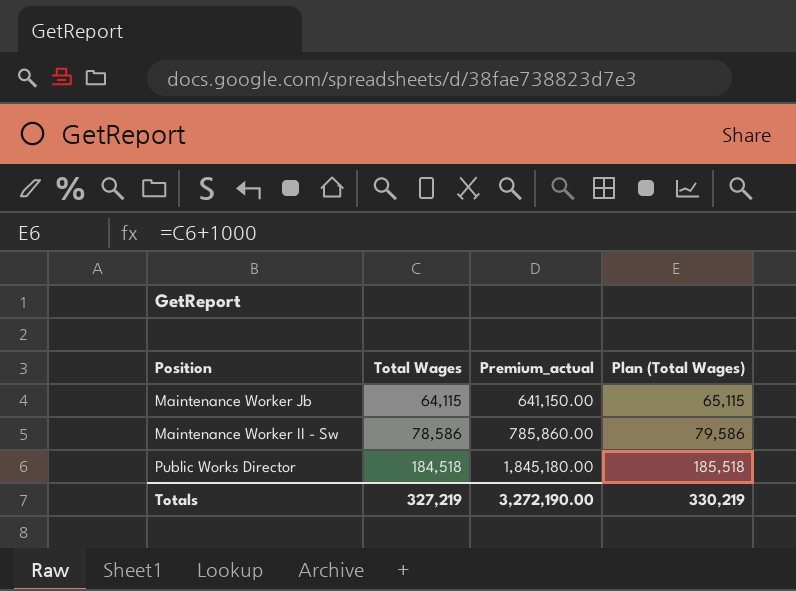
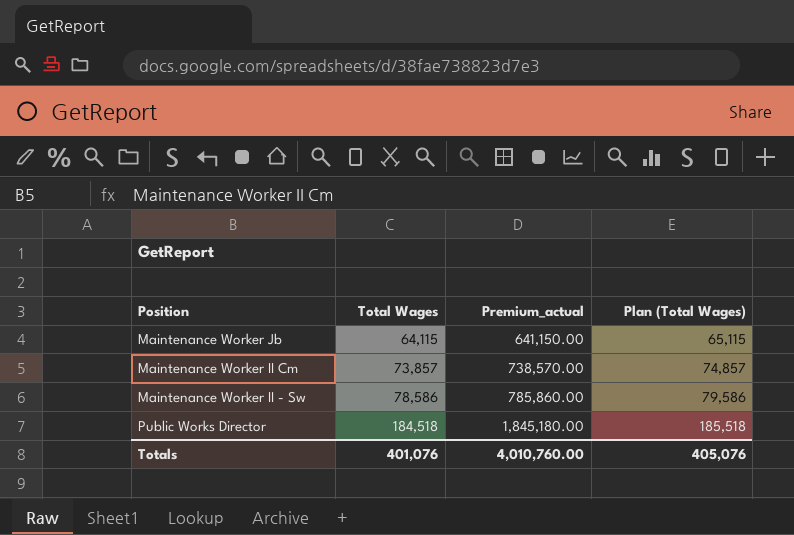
row Maintenance Worker II Cm: none -> 73,857 | 738,570.00 | 74,857
Totals | Total Wages: 327,219 -> 401,076
Totals | Premium_actual: 3,272,190.00 -> 4,010,760.00
Totals | Plan (Total Wages): 330,219 -> 405,076

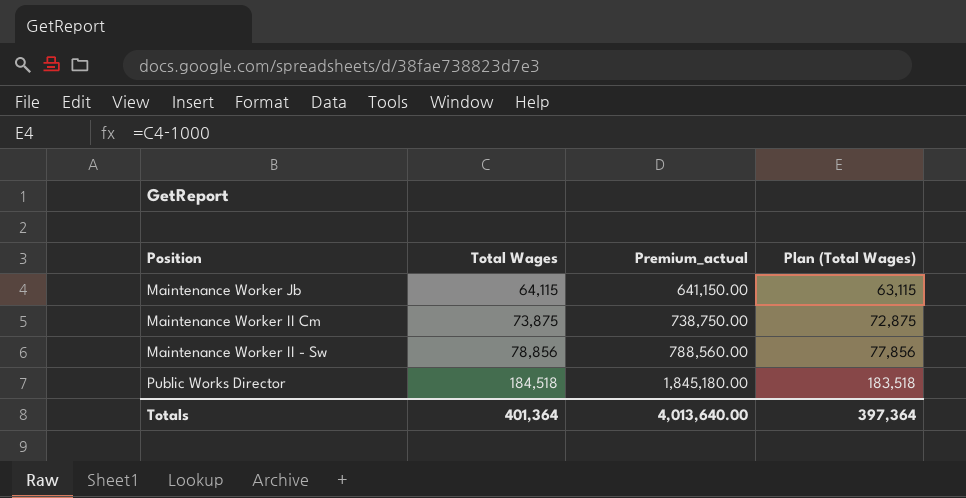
column Plan (Total Wages) | formula: [Total Wages] + 1000 -> [Total Wages] - 1000
Maintenance Worker II Cm | Total Wages: 73,857 -> 73,875
Maintenance Worker II Cm | Premium_actual: 738,570.00 -> 738,750.00
Maintenance Worker II - Sw | Total Wages: 78,586 -> 78,856
Maintenance Worker II - Sw | Premium_actual: 785,860.00 -> 788,560.00
Totals | Total Wages: 401,076 -> 401,364
Totals | Premium_actual: 4,010,760.00 -> 4,013,640.00
Totals | Plan (Total Wages): 405,076 -> 397,364

